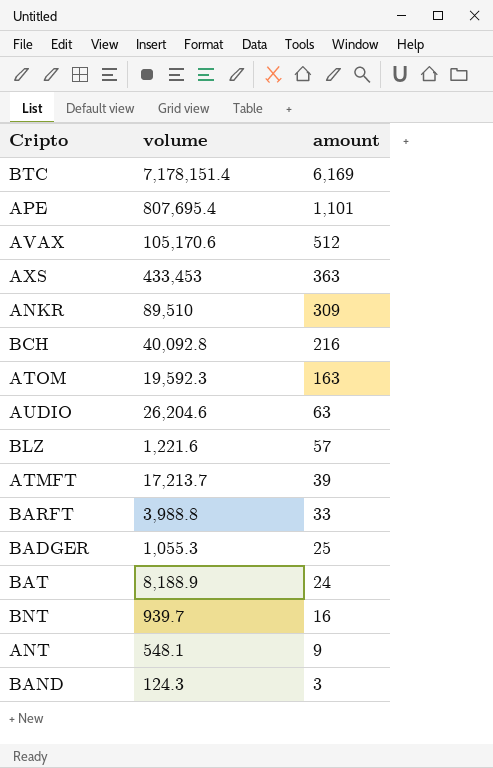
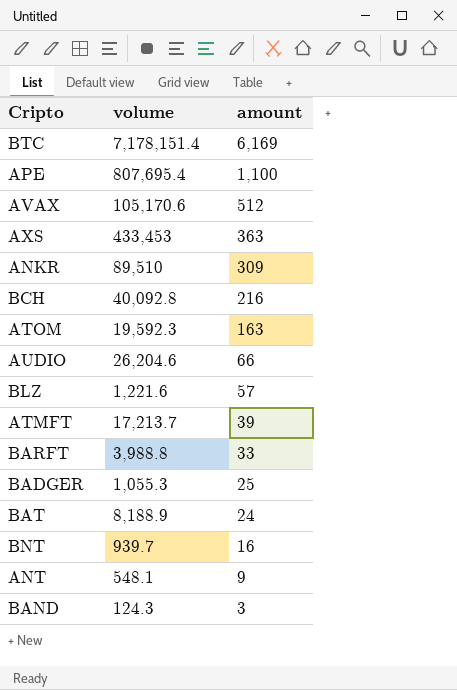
APE | amount: 1,101 -> 1,100
AUDIO | amount: 63 -> 66

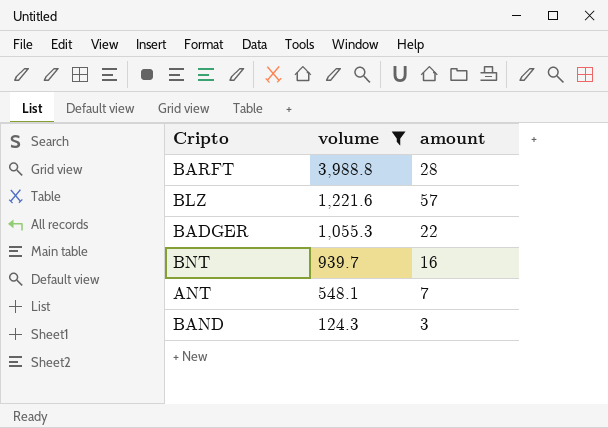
filter: none -> volume <= 3,988.8
row order: amount descending -> volume descending
BARFT | amount: 33 -> 28
BADGER | amount: 25 -> 22
ANT | amount: 9 -> 7

